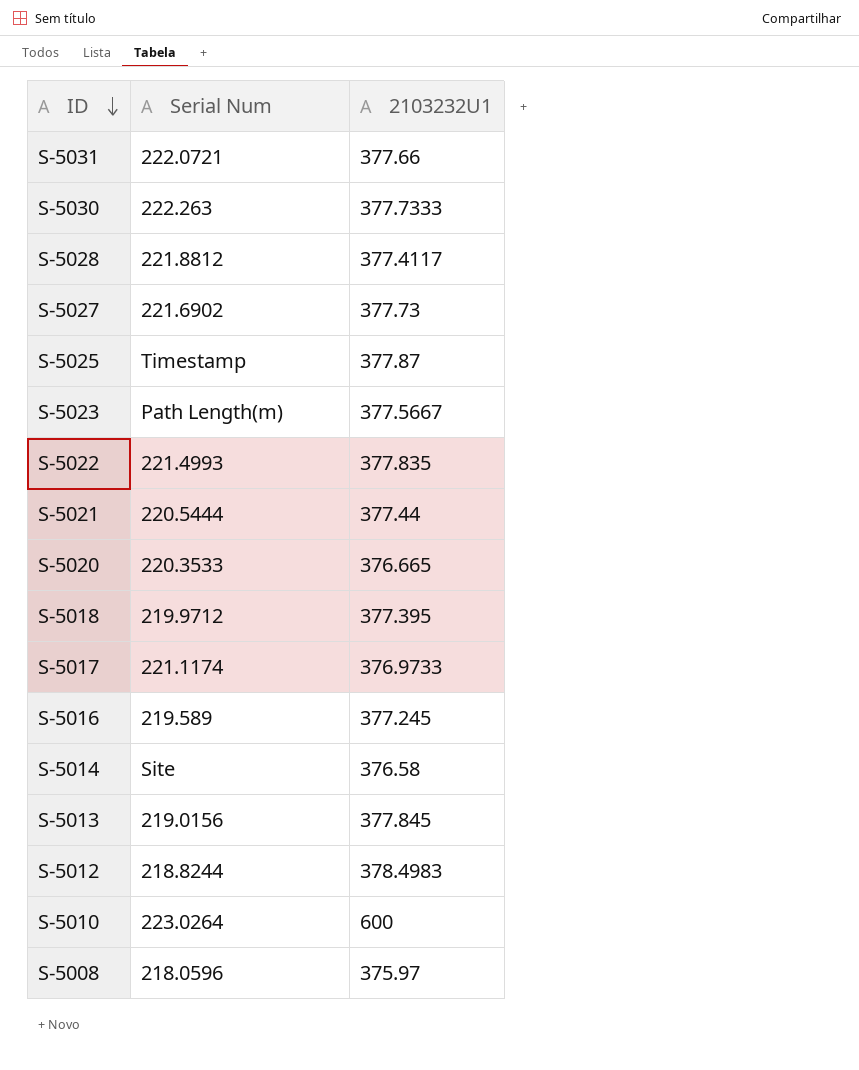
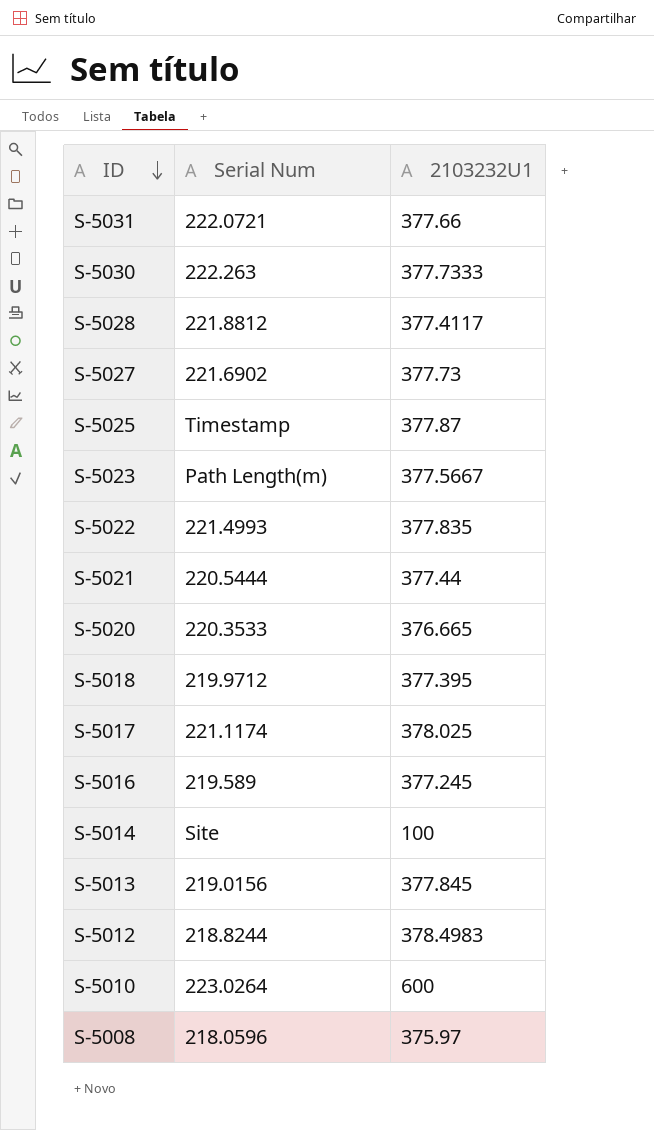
S-5017 | 2103232U1: 376.9733 -> 378.025
S-5014 | 2103232U1: 376.58 -> 100

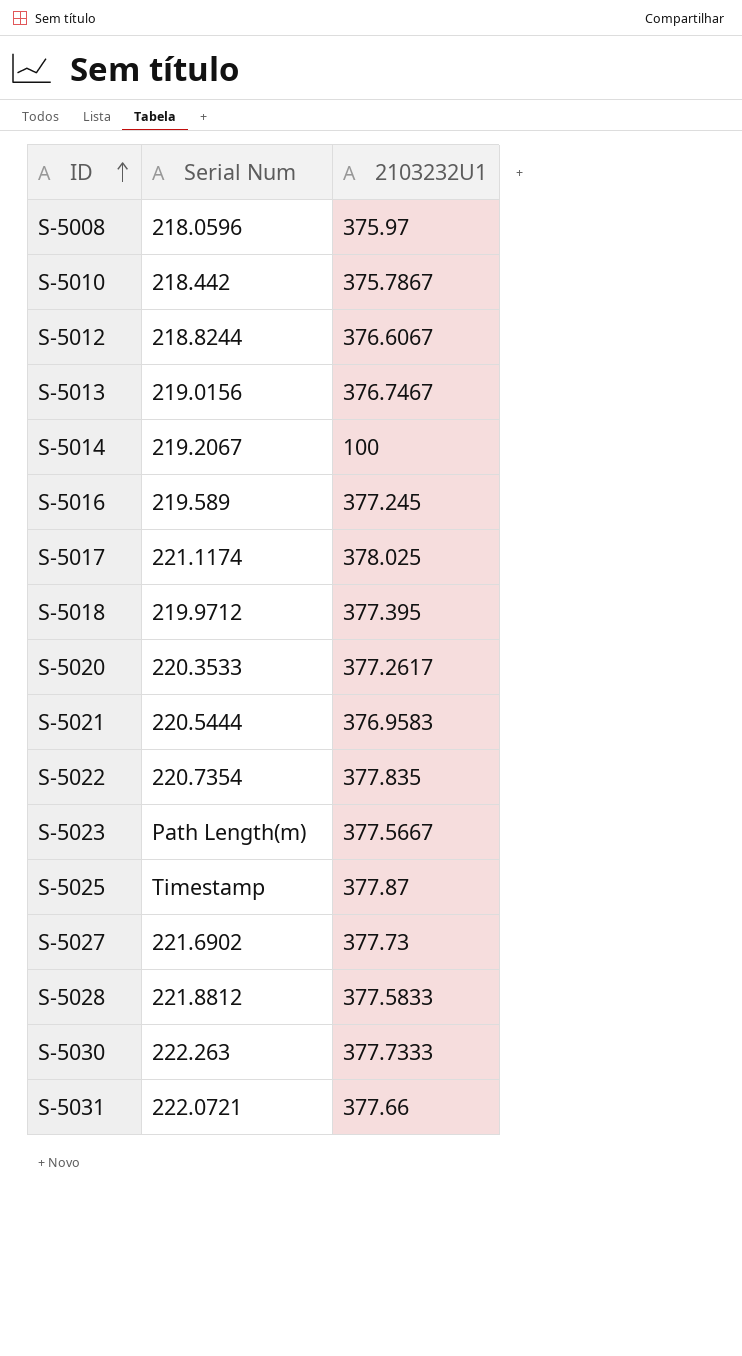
row order: ID descending -> ID ascending
S-5010 | Serial Num: 223.0264 -> 218.442
S-5010 | 2103232U1: 600 -> 375.7867
S-5012 | 2103232U1: 378.4983 -> 376.6067
S-5013 | 2103232U1: 377.845 -> 376.7467
S-5014 | Serial Num: Site -> 219.2067
S-5020 | 2103232U1: 376.665 -> 377.2617
S-5021 | 2103232U1: 377.44 -> 376.9583
S-5022 | Serial Num: 221.4993 -> 220.7354
S-5028 | 2103232U1: 377.4117 -> 377.5833

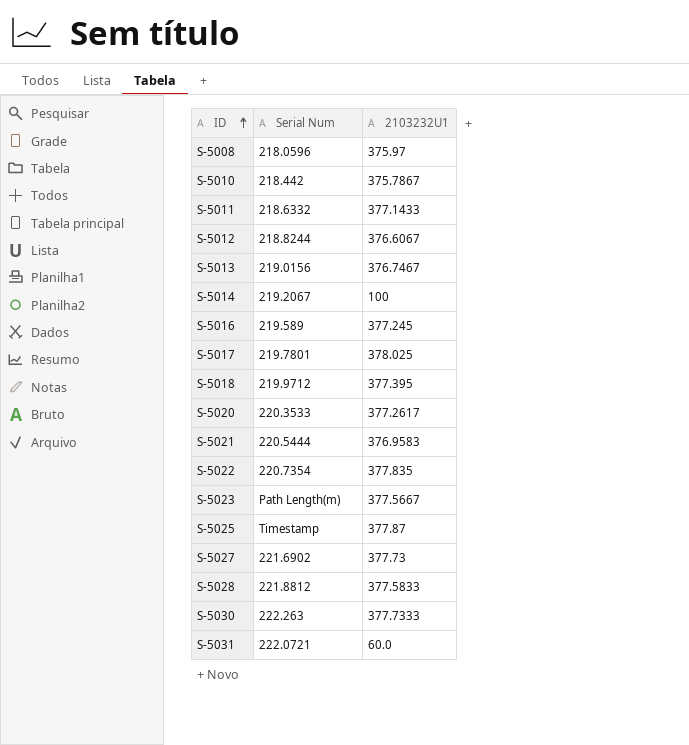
row S-5011: none -> 218.6332 | 377.1433
S-5017 | Serial Num: 221.1174 -> 219.7801
S-5031 | 2103232U1: 377.66 -> 60.0

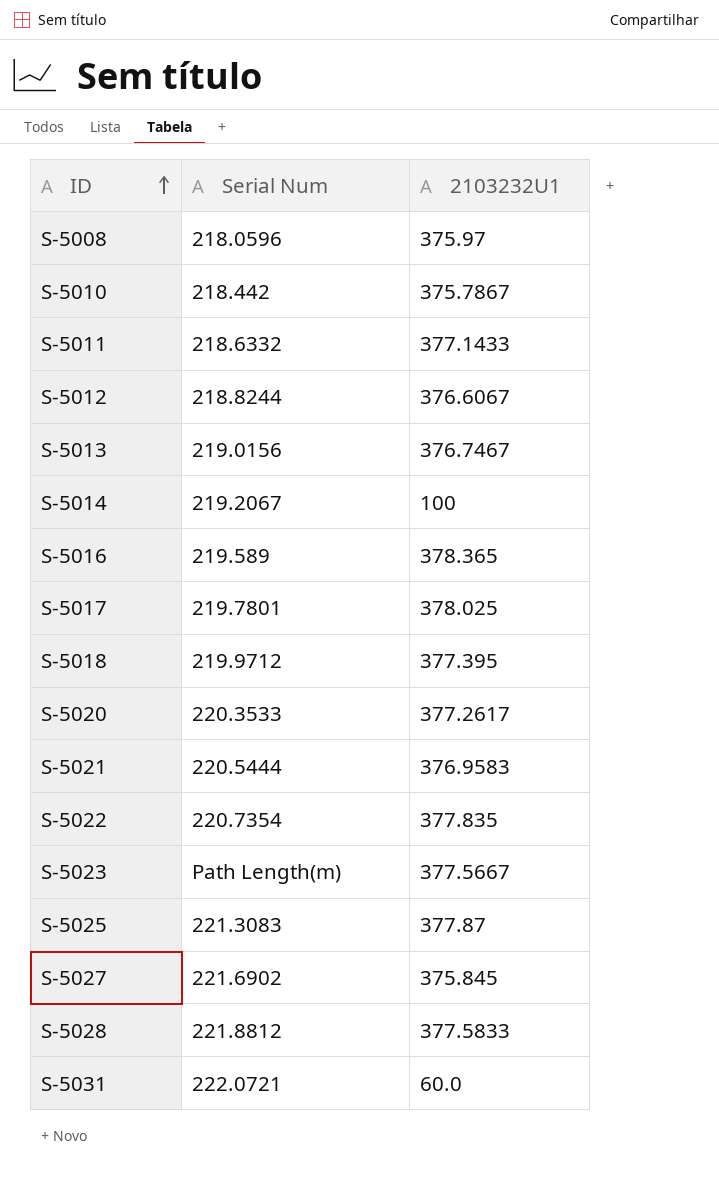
row S-5030: 222.263 | 377.7333 -> none
S-5016 | 2103232U1: 377.245 -> 378.365
S-5025 | Serial Num: Timestamp -> 221.3083
S-5027 | 2103232U1: 377.73 -> 375.845

